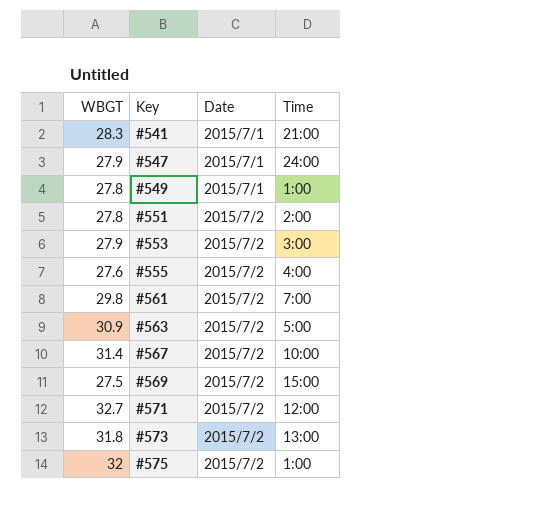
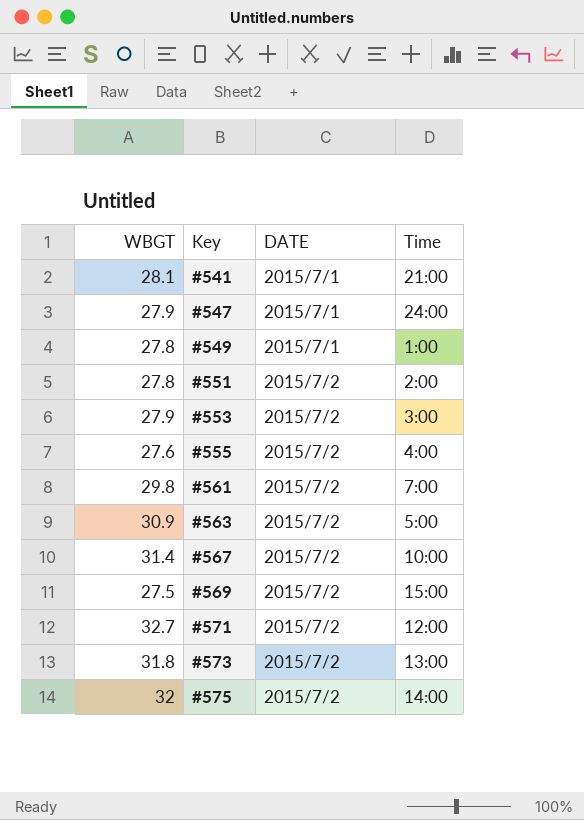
column name: Date -> DATE
#541 | WBGT: 28.3 -> 28.1
#575 | Time: 1:00 -> 14:00

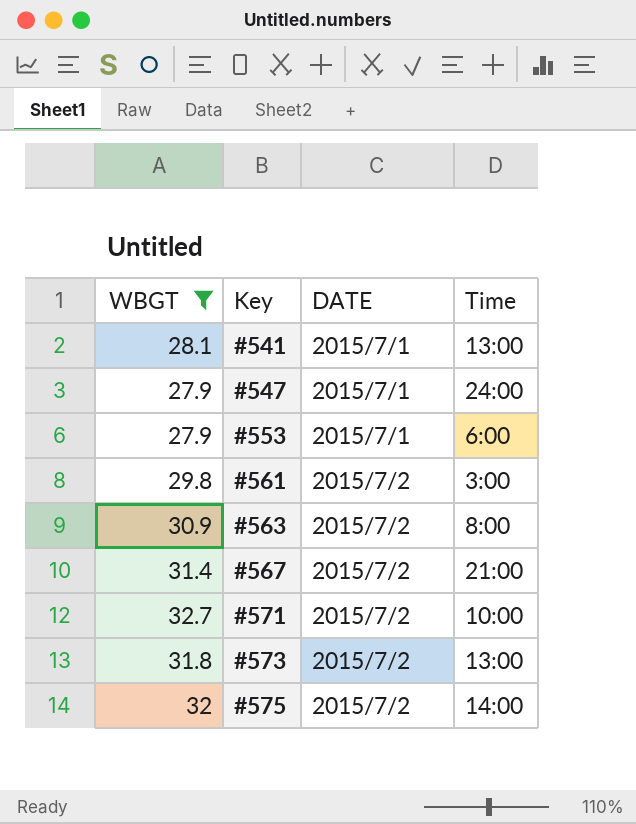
filter: none -> WBGT >= 27.9
#541 | Time: 21:00 -> 13:00
#553 | DATE: 2015/7/2 -> 2015/7/1
#553 | Time: 3:00 -> 6:00
#561 | Time: 7:00 -> 3:00
#563 | Time: 5:00 -> 8:00
#567 | Time: 10:00 -> 21:00
#571 | Time: 12:00 -> 10:00

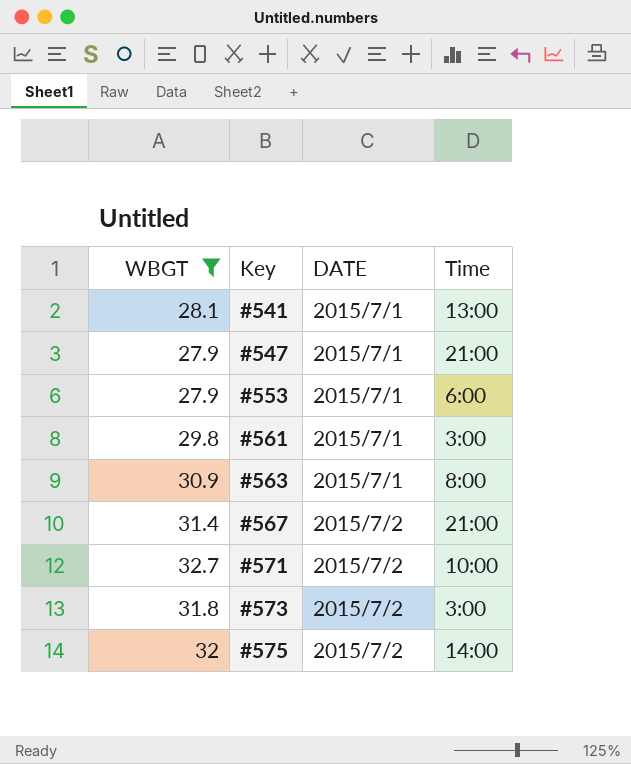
#547 | Time: 24:00 -> 21:00
#561 | DATE: 2015/7/2 -> 2015/7/1
#563 | DATE: 2015/7/2 -> 2015/7/1
#573 | Time: 13:00 -> 3:00

